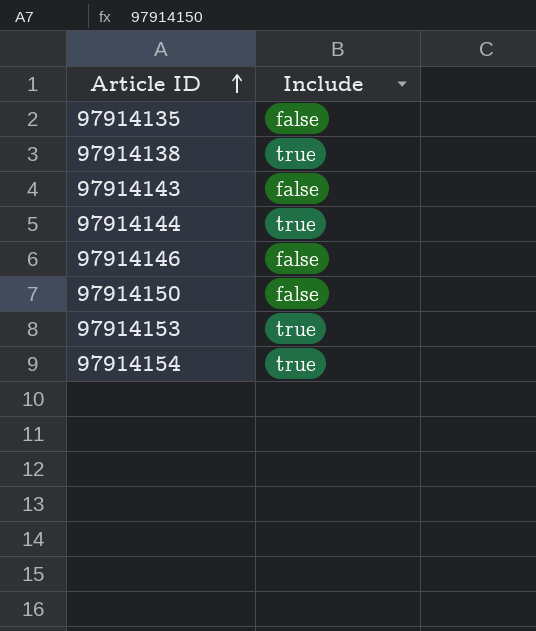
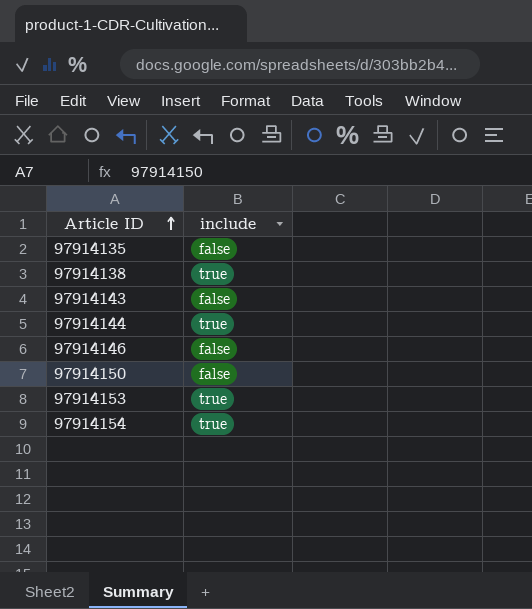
column name: Include -> include

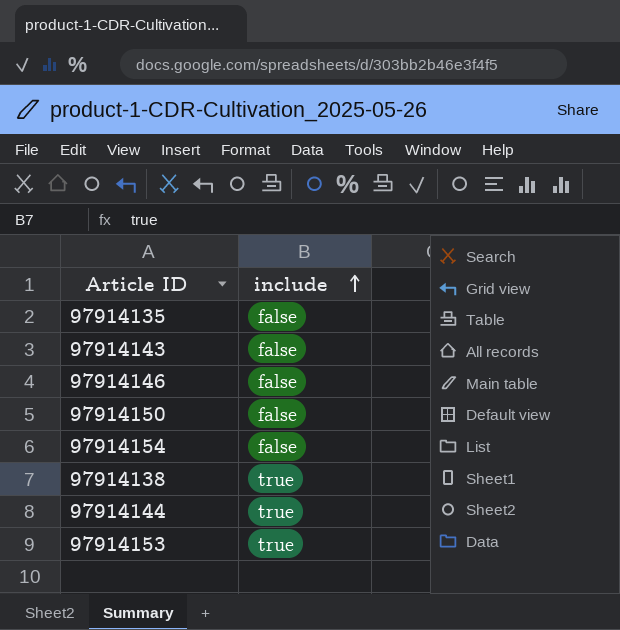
row order: Article ID ascending -> include ascending
97914154 | include: true -> false

